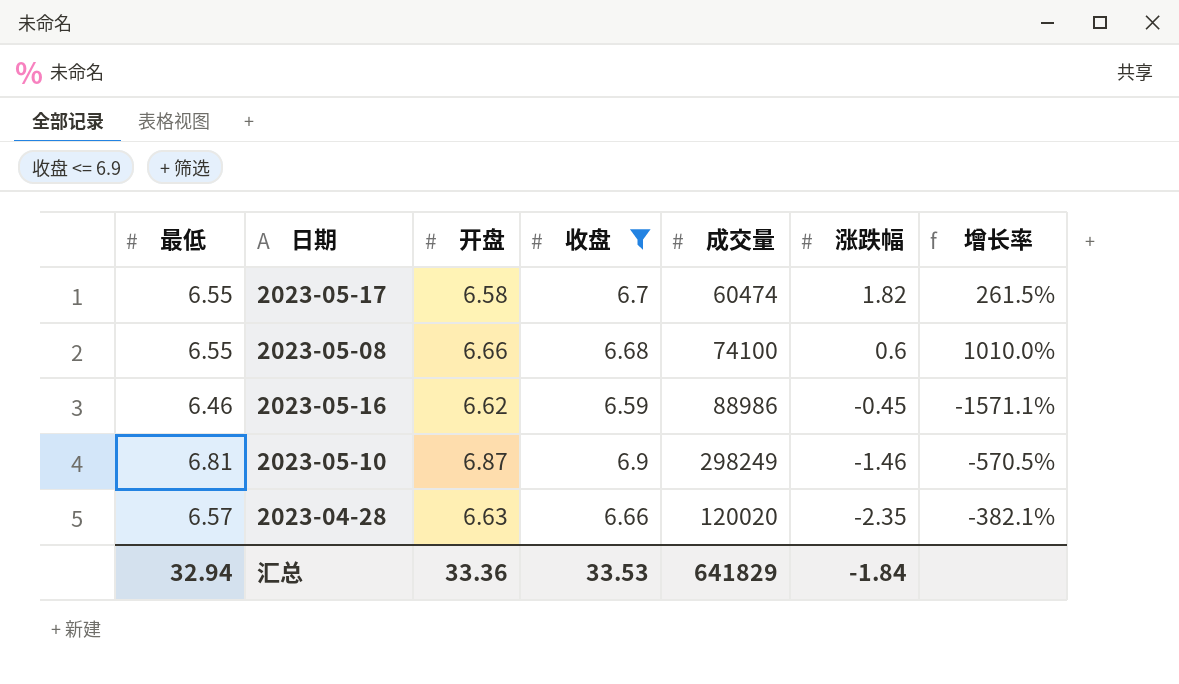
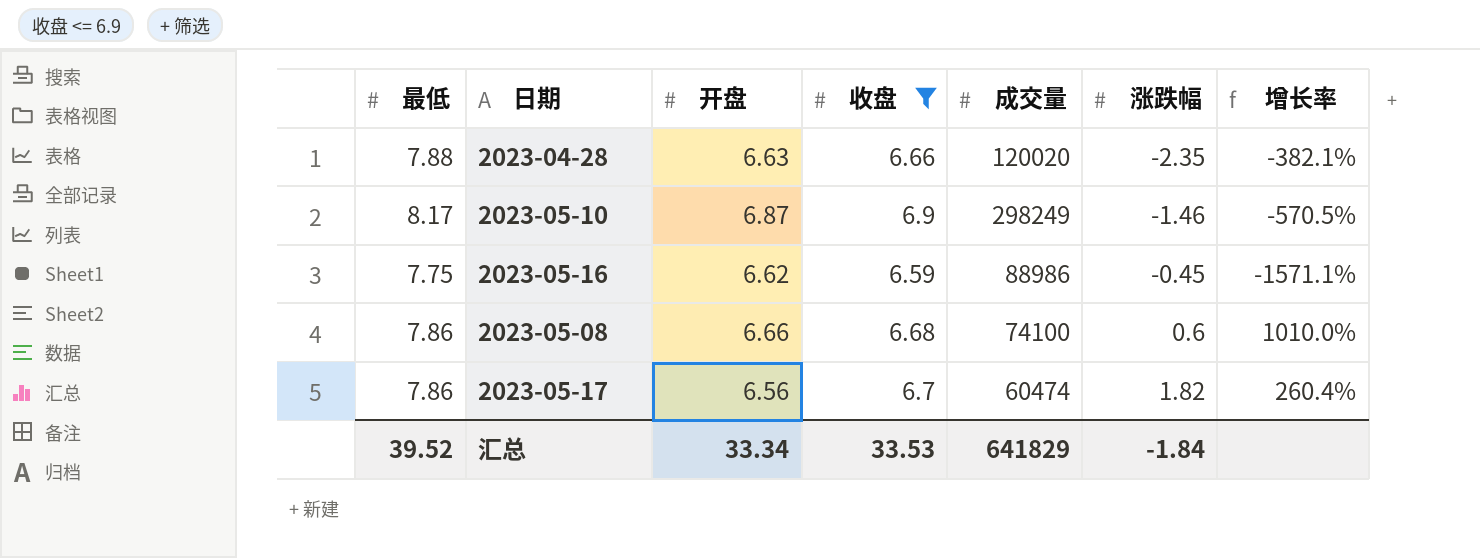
row order: 涨跌幅 descending -> 涨跌幅 ascending
2023-04-28 | 最低: 6.57 -> 7.88
2023-05-10 | 最低: 6.81 -> 8.17
2023-05-16 | 最低: 6.46 -> 7.75
2023-05-08 | 最低: 6.55 -> 7.86
2023-05-17 | 最低: 6.55 -> 7.86
2023-05-17 | 开盘: 6.58 -> 6.56
2023-05-17 | 增长率: 261.5% -> 260.4%
汇总 | 最低: 32.94 -> 39.52
汇总 | 开盘: 33.36 -> 33.34

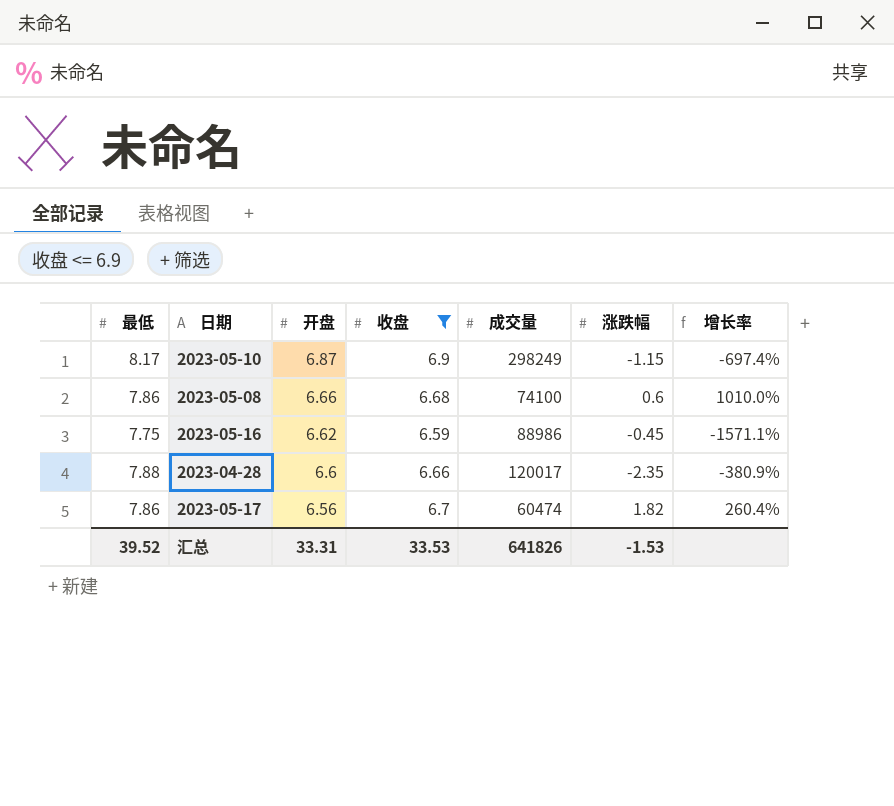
row order: 涨跌幅 ascending -> 开盘 descending
2023-05-10 | 涨跌幅: -1.46 -> -1.15
2023-05-10 | 增长率: -570.5% -> -697.4%
2023-04-28 | 开盘: 6.63 -> 6.6
2023-04-28 | 成交量: 120020 -> 120017
2023-04-28 | 增长率: -382.1% -> -380.9%
汇总 | 开盘: 33.34 -> 33.31
汇总 | 成交量: 641829 -> 641826
汇总 | 涨跌幅: -1.84 -> -1.53

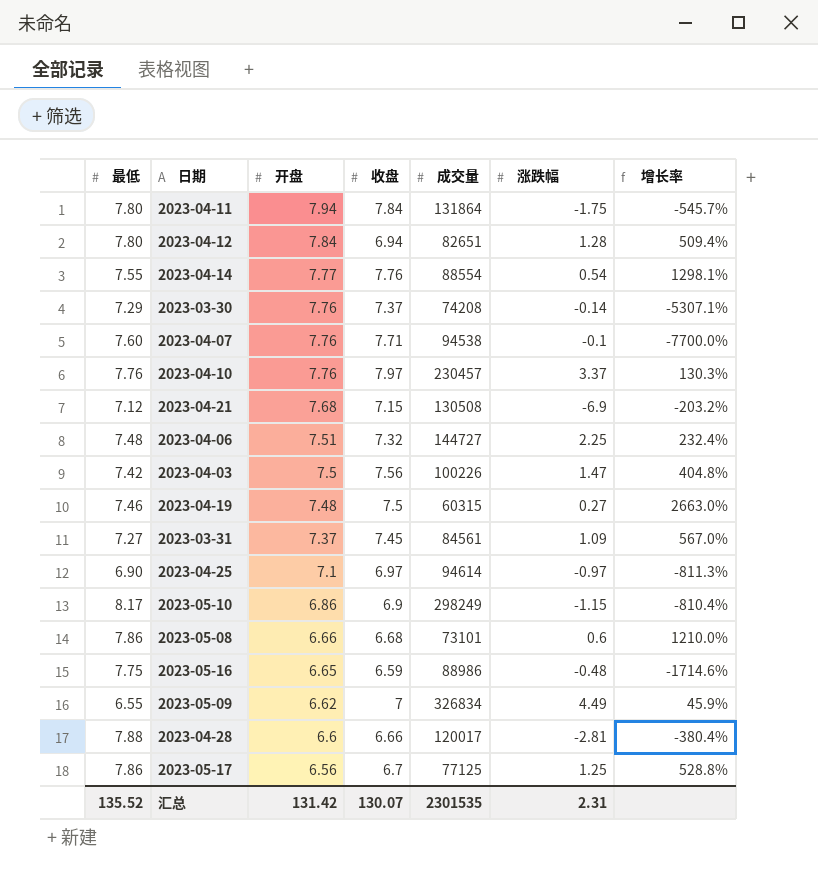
filter: 收盘 <= 6.9 -> none
column 增长率 | formula: ([开盘] - [涨跌幅]) / [涨跌幅] -> ([最低] - [涨跌幅]) / [涨跌幅]
2023-05-10 | 开盘: 6.87 -> 6.86
2023-05-08 | 成交量: 74100 -> 73101
2023-05-16 | 开盘: 6.62 -> 6.65
2023-05-16 | 涨跌幅: -0.45 -> -0.48
2023-04-28 | 涨跌幅: -2.35 -> -2.81
2023-05-17 | 成交量: 60474 -> 77125
2023-05-17 | 涨跌幅: 1.82 -> 1.25
汇总 | 最低: 39.52 -> 135.52
汇总 | 开盘: 33.31 -> 131.42
汇总 | 收盘: 33.53 -> 130.07
汇总 | 成交量: 641826 -> 2301535
汇总 | 涨跌幅: -1.53 -> 2.31

